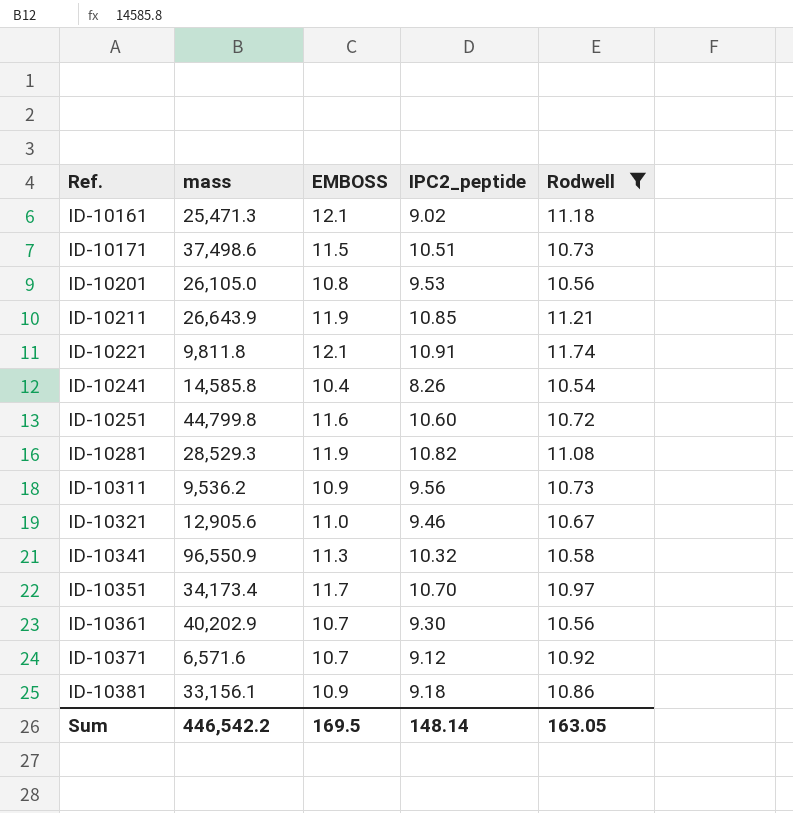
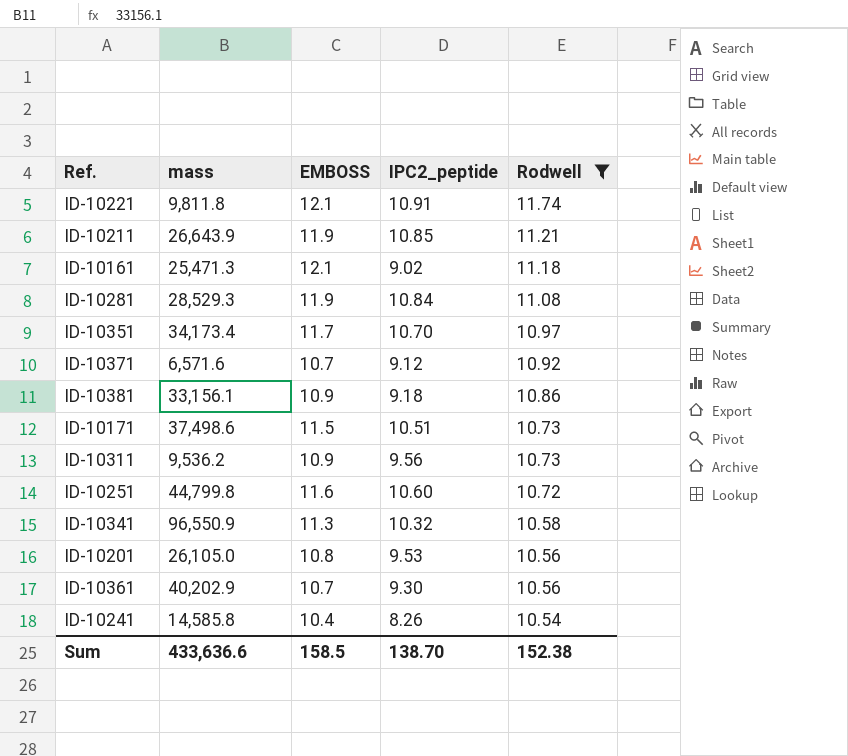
row order: Ref. ascending -> Rodwell descending
row ID-10321: 12,905.6 | 11.0 | 9.46 | 10.67 -> none
ID-10281 | IPC2_peptide: 10.82 -> 10.84
Sum | mass: 446,542.2 -> 433,636.6
Sum | EMBOSS: 169.5 -> 158.5
Sum | IPC2_peptide: 148.14 -> 138.70
Sum | Rodwell: 163.05 -> 152.38

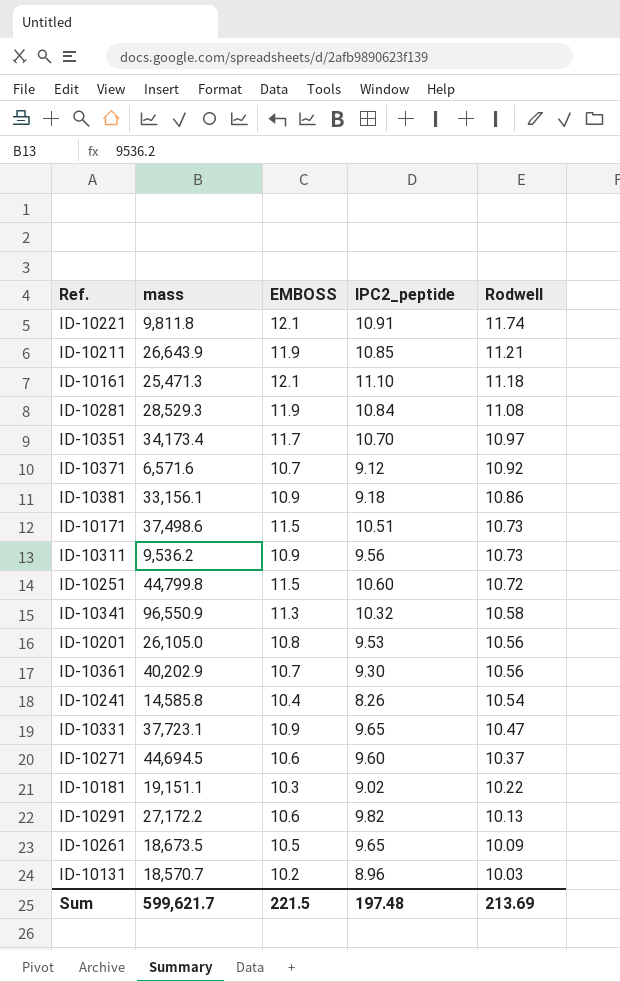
filter: Rodwell >= 10.54 -> none
ID-10161 | IPC2_peptide: 9.02 -> 11.10
ID-10251 | EMBOSS: 11.6 -> 11.5
Sum | mass: 433,636.6 -> 599,621.7
Sum | EMBOSS: 158.5 -> 221.5
Sum | IPC2_peptide: 138.70 -> 197.48
Sum | Rodwell: 152.38 -> 213.69

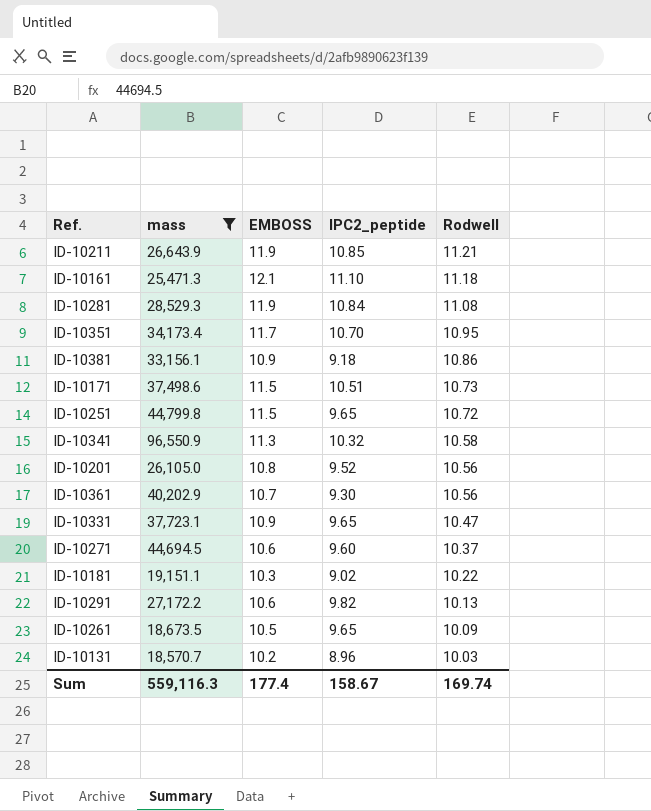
filter: none -> mass >= 18,570.7
ID-10351 | Rodwell: 10.97 -> 10.95
ID-10251 | IPC2_peptide: 10.60 -> 9.65
ID-10201 | IPC2_peptide: 9.53 -> 9.52
Sum | mass: 599,621.7 -> 559,116.3
Sum | EMBOSS: 221.5 -> 177.4
Sum | IPC2_peptide: 197.48 -> 158.67
Sum | Rodwell: 213.69 -> 169.74

